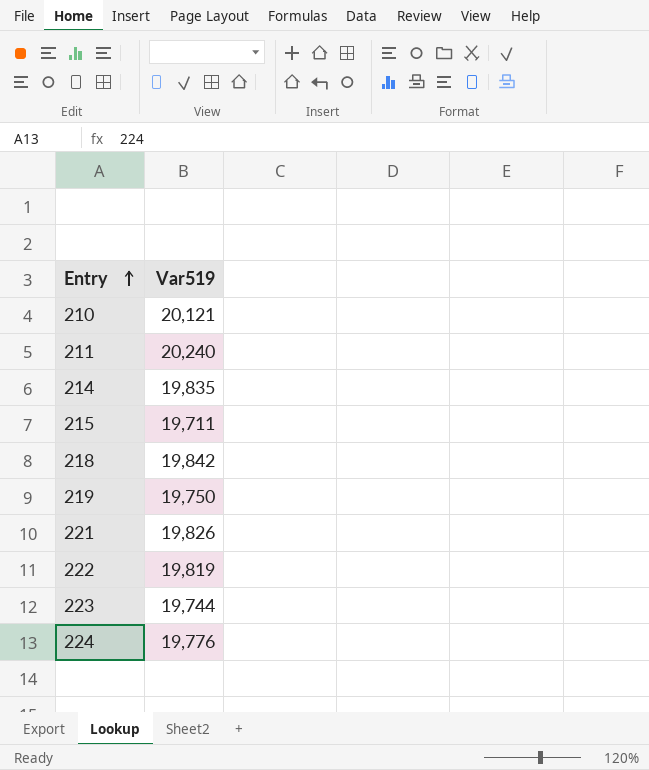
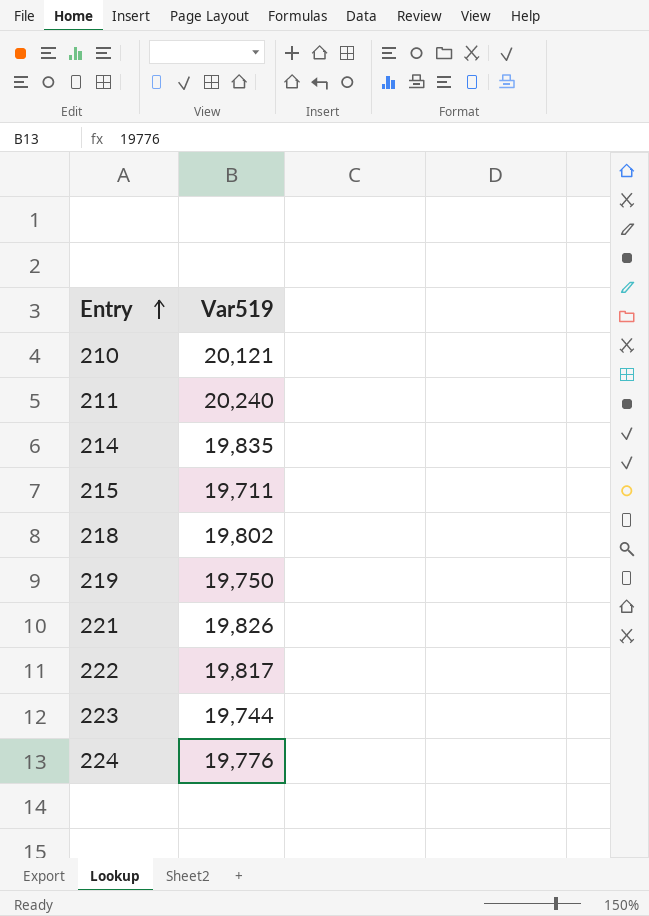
218 | Var519: 19,842 -> 19,802
222 | Var519: 19,819 -> 19,817

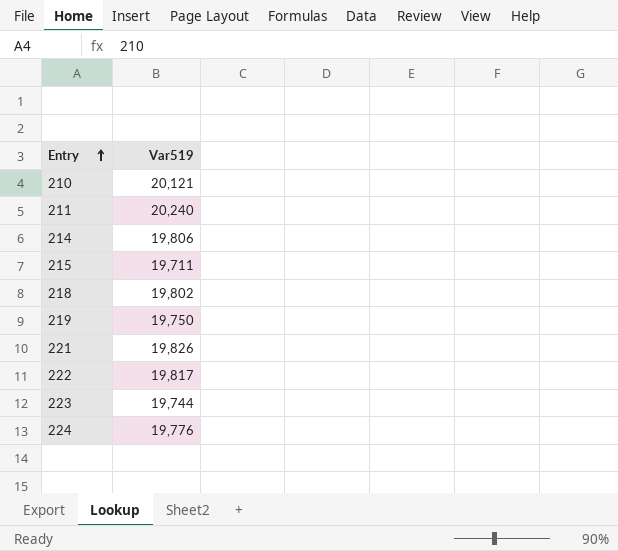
214 | Var519: 19,835 -> 19,806

